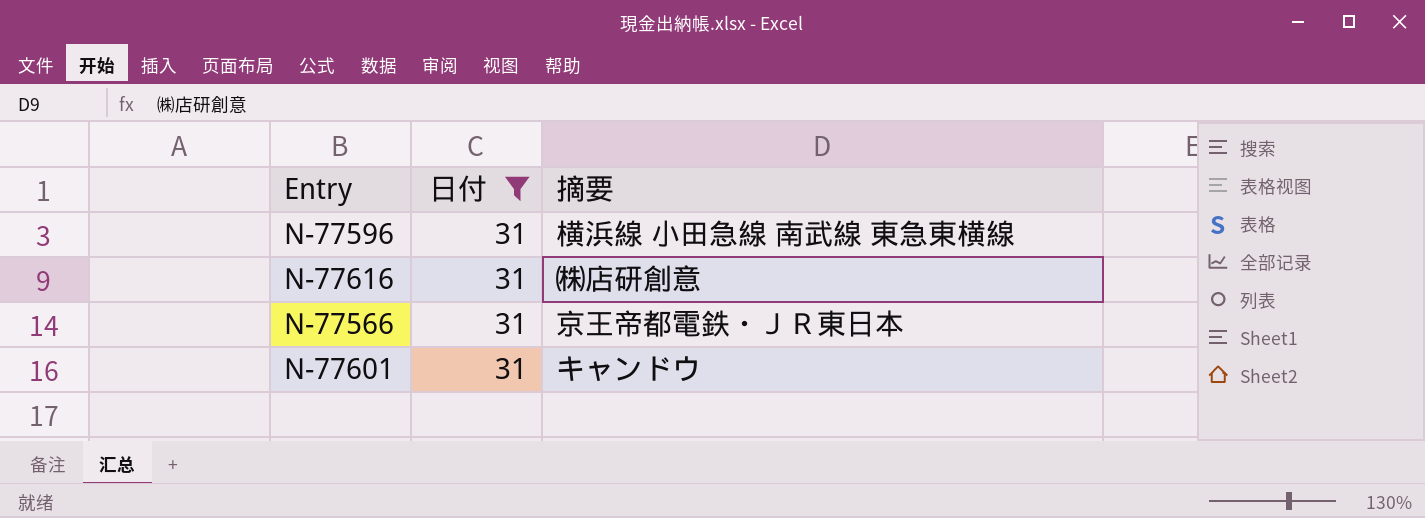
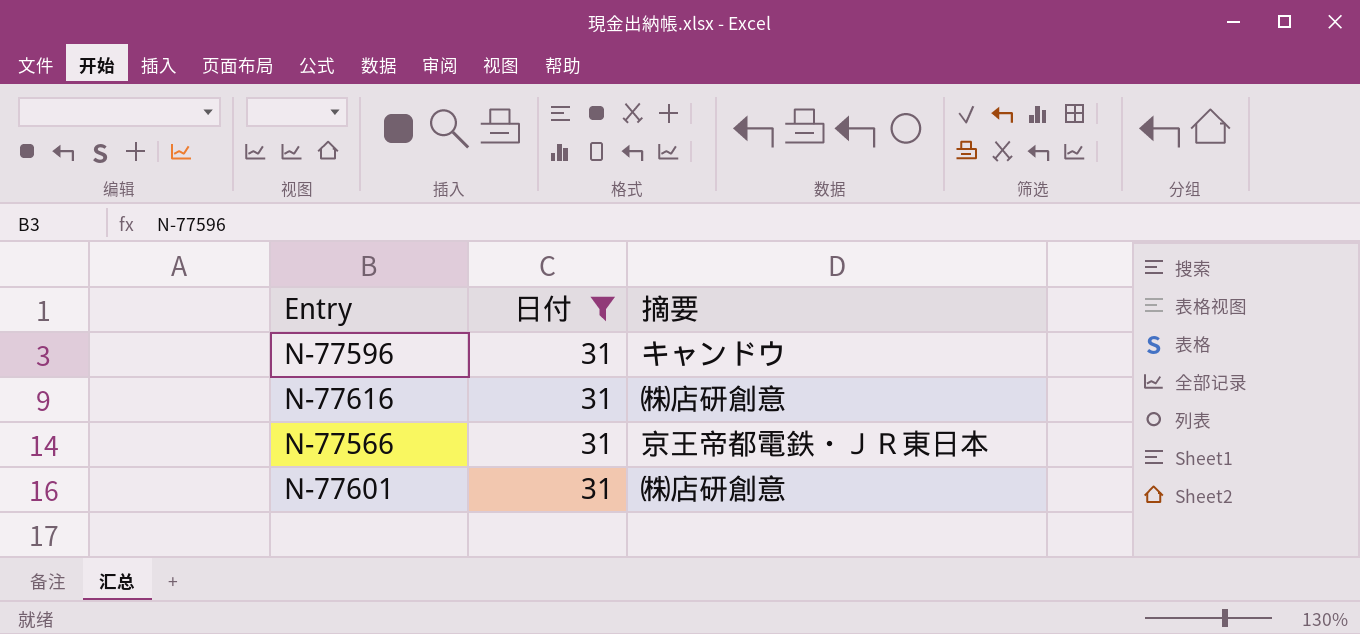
N-77596 | 摘要: 横浜線 小田急線 南武線 東急東横線 -> キャンドウ
N-77601 | 摘要: キャンドウ -> ㈱店研創意

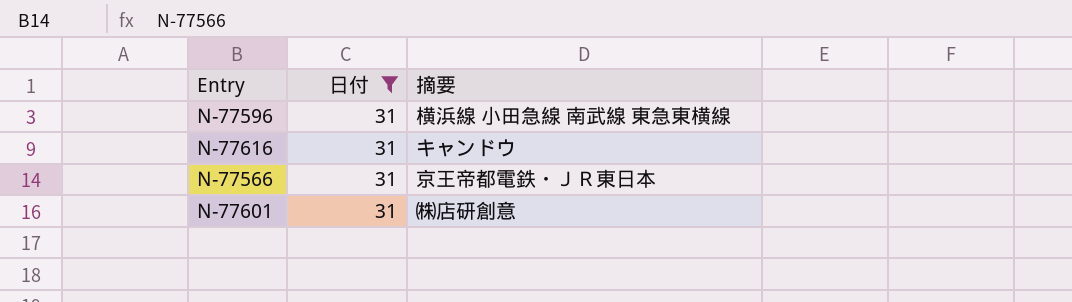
N-77596 | 摘要: キャンドウ -> 横浜線 小田急線 南武線 東急東横線
N-77616 | 摘要: ㈱店研創意 -> キャンドウ

